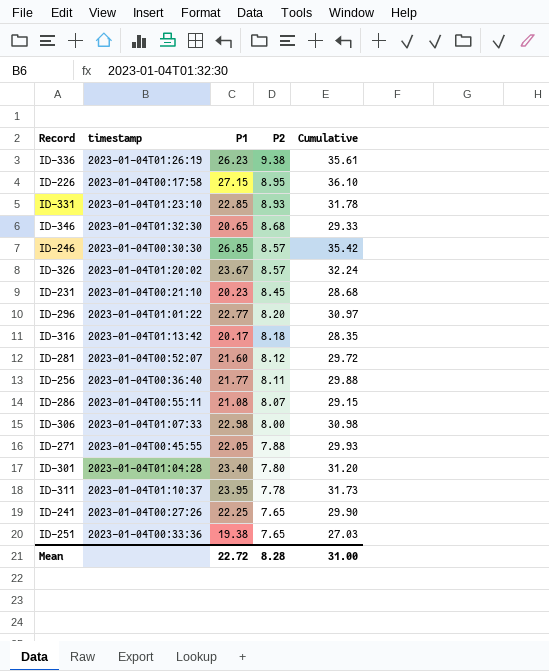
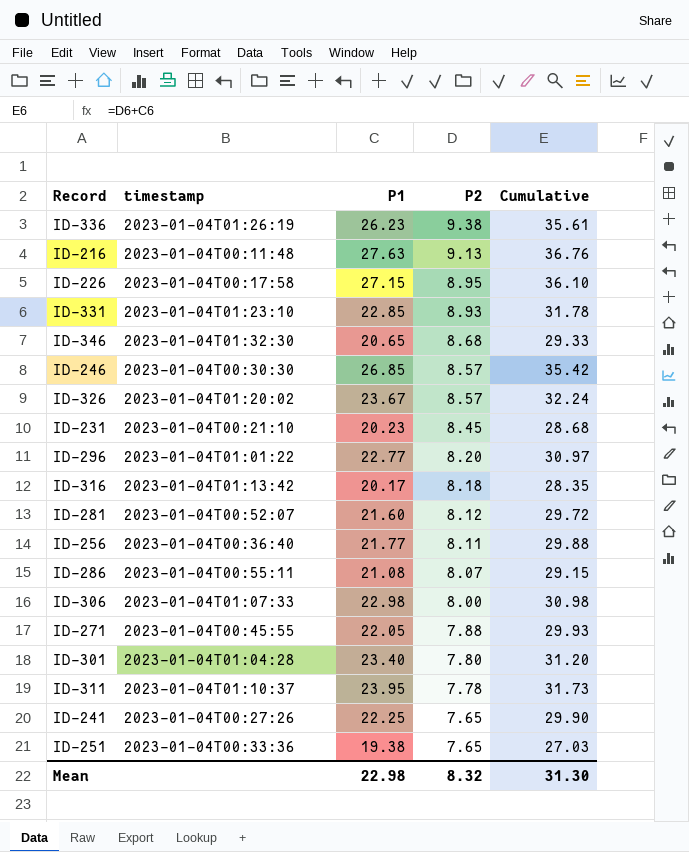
row ID-216: none -> 2023-01-04T00:11:48 | 27.63 | 9.13 | 36.76
Mean | P1: 22.72 -> 22.98
Mean | P2: 8.28 -> 8.32
Mean | Cumulative: 31.00 -> 31.30

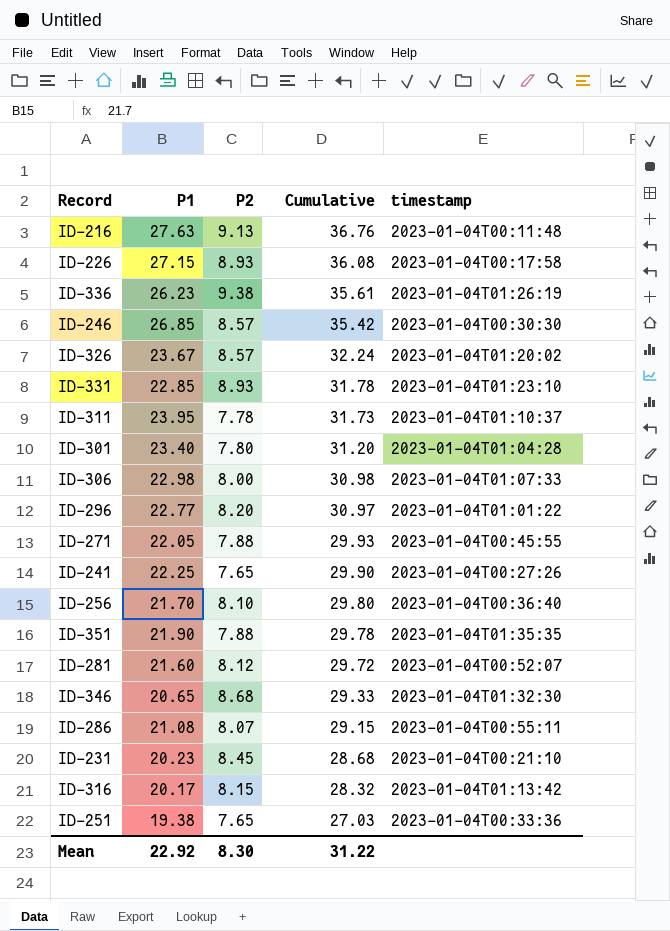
row order: P2 descending -> Cumulative descending
column timestamp | position: 2 -> 5
ID-226 | P2: 8.95 -> 8.93
ID-226 | Cumulative: 36.10 -> 36.08
ID-256 | P1: 21.77 -> 21.70
ID-256 | P2: 8.11 -> 8.10
ID-256 | Cumulative: 29.88 -> 29.80
row ID-351: none -> 21.90 | 7.88 | 29.78 | 2023-01-04T01:35:35
ID-316 | P2: 8.18 -> 8.15
ID-316 | Cumulative: 28.35 -> 28.32
Mean | P1: 22.98 -> 22.92
Mean | P2: 8.32 -> 8.30
Mean | Cumulative: 31.30 -> 31.22

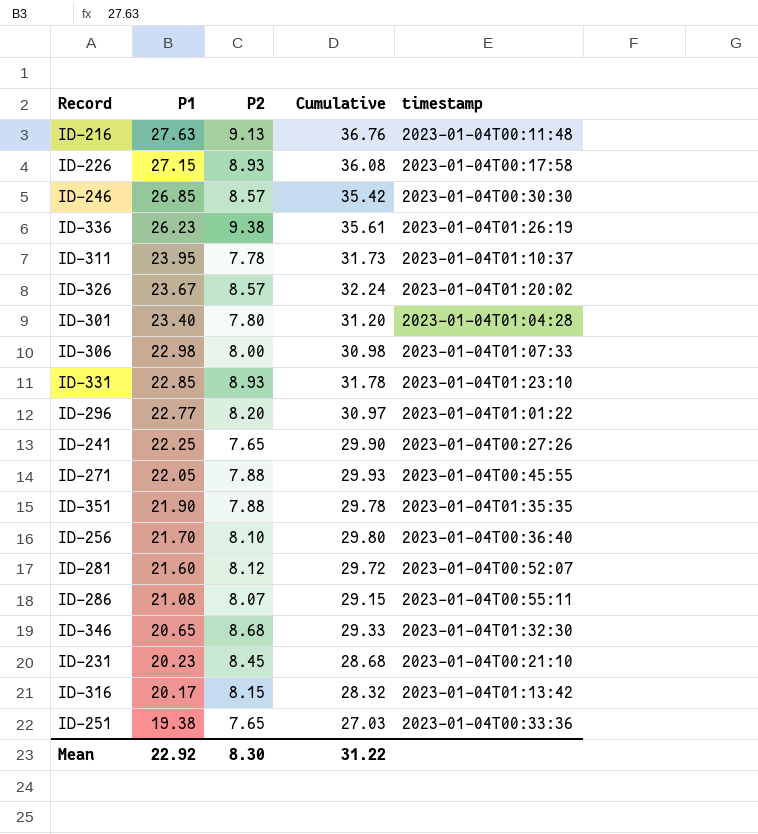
row order: Cumulative descending -> P1 descending

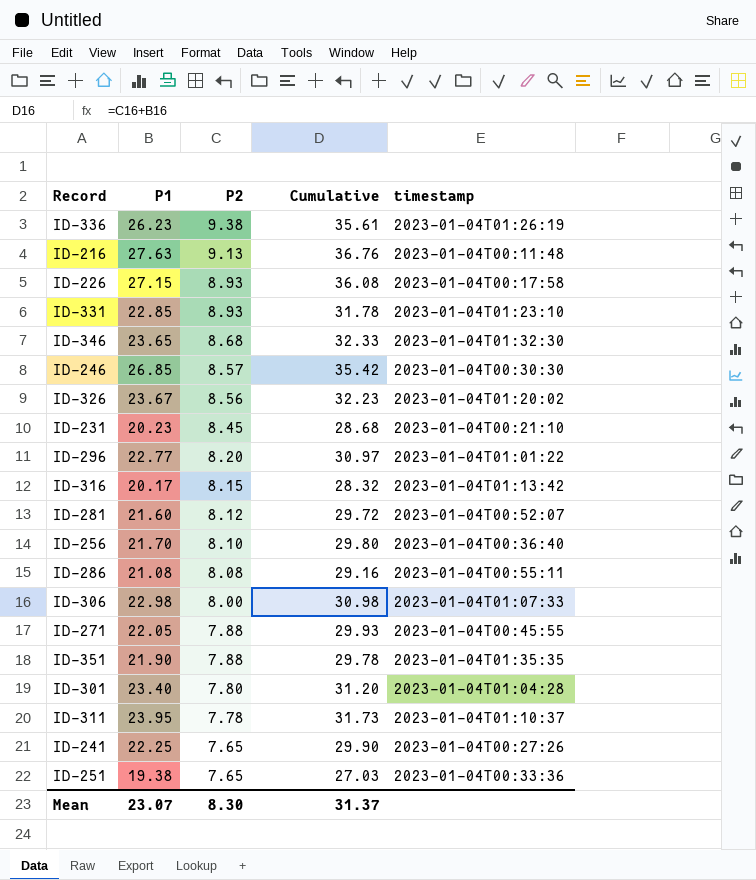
row order: P1 descending -> P2 descending
ID-346 | P1: 20.65 -> 23.65
ID-346 | Cumulative: 29.33 -> 32.33
ID-326 | P2: 8.57 -> 8.56
ID-326 | Cumulative: 32.24 -> 32.23
ID-286 | P2: 8.07 -> 8.08
ID-286 | Cumulative: 29.15 -> 29.16
Mean | P1: 22.92 -> 23.07
Mean | Cumulative: 31.22 -> 31.37

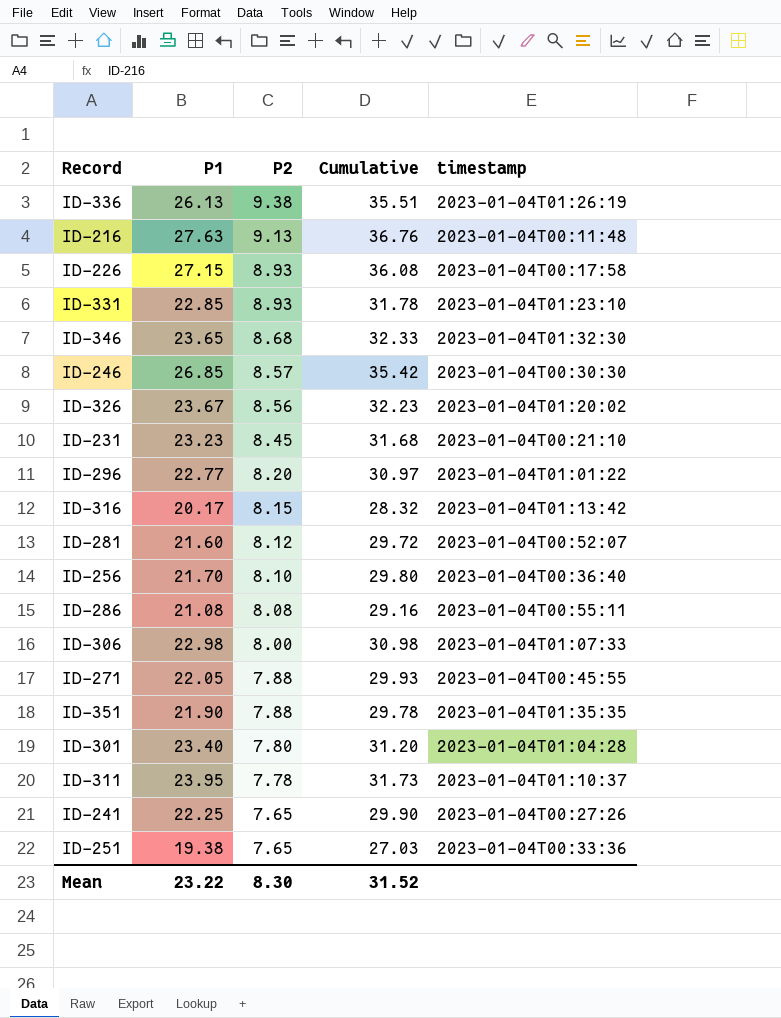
ID-336 | P1: 26.23 -> 26.13
ID-336 | Cumulative: 35.61 -> 35.51
ID-231 | P1: 20.23 -> 23.23
ID-231 | Cumulative: 28.68 -> 31.68
Mean | P1: 23.07 -> 23.22
Mean | Cumulative: 31.37 -> 31.52

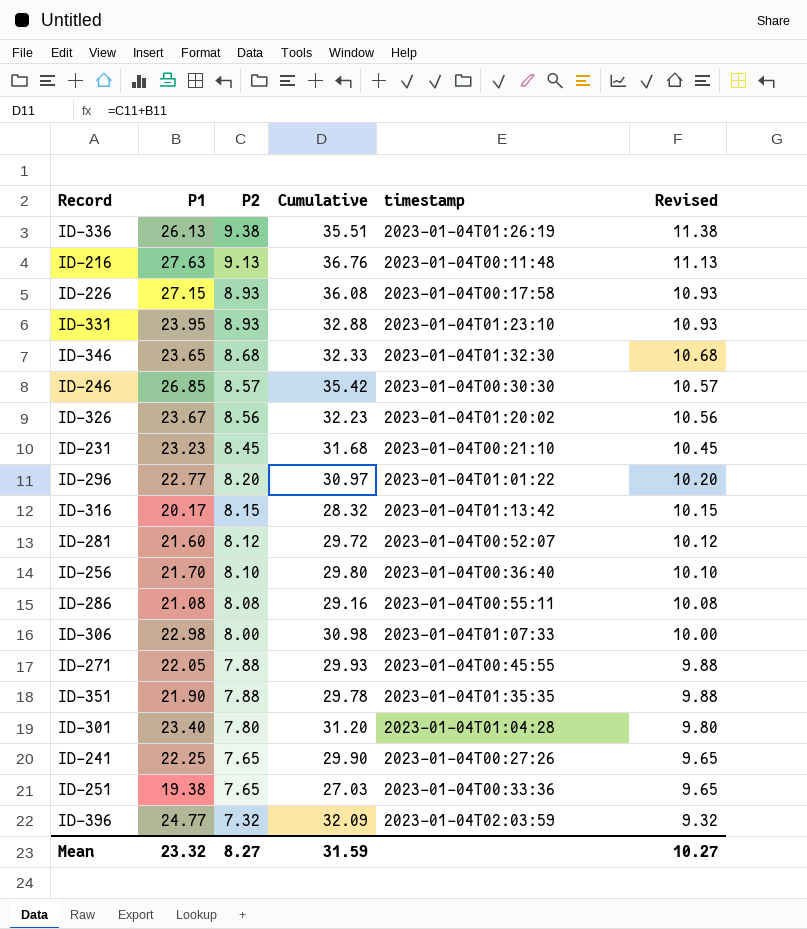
column Revised | formula: none -> [P2] + 2
row ID-311: 23.95 | 7.78 | 31.73 | 2023-01-04T01:10:37 -> none
ID-331 | P1: 22.85 -> 23.95
ID-331 | Cumulative: 31.78 -> 32.88
row ID-396: none -> 24.77 | 7.32 | 32.09 | 2023-01-04T02:03:59 | 9.32
Mean | P1: 23.22 -> 23.32
Mean | P2: 8.30 -> 8.27
Mean | Cumulative: 31.52 -> 31.59

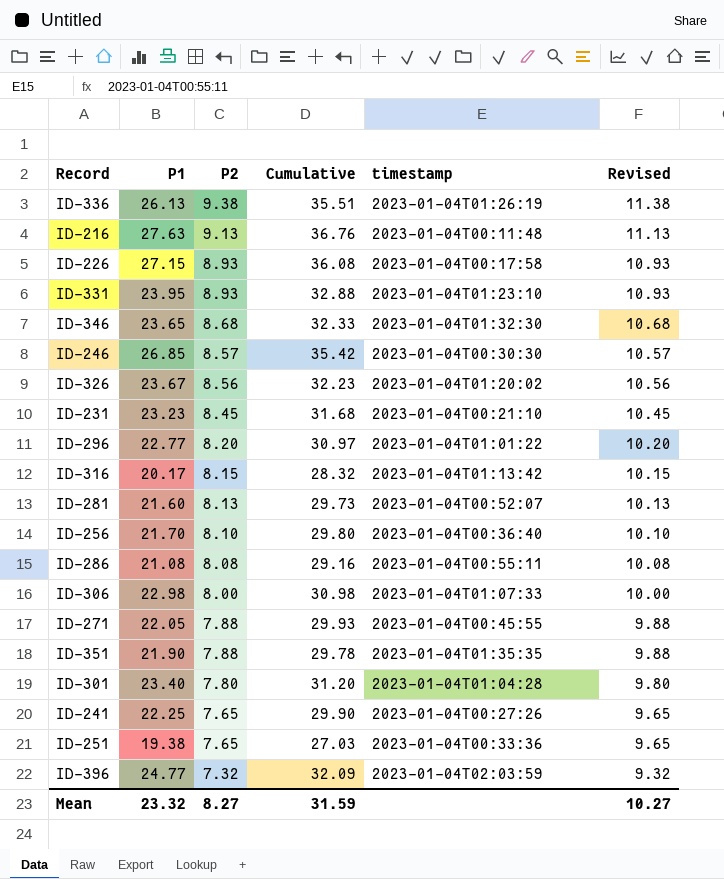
ID-281 | P2: 8.12 -> 8.13
ID-281 | Cumulative: 29.72 -> 29.73
ID-281 | Revised: 10.12 -> 10.13

